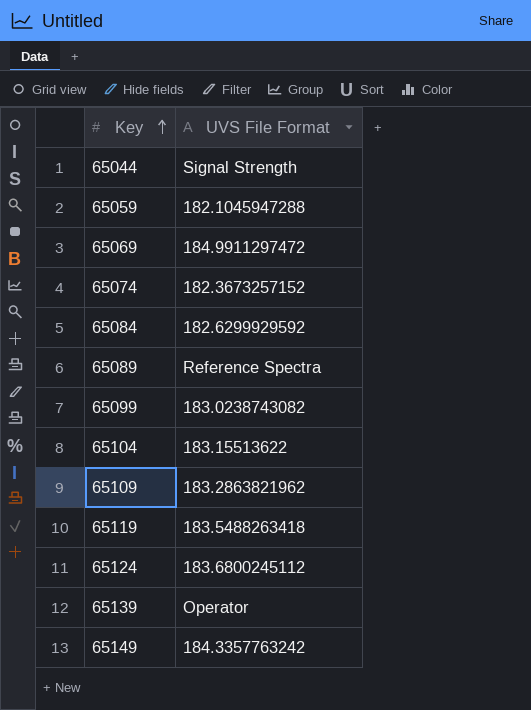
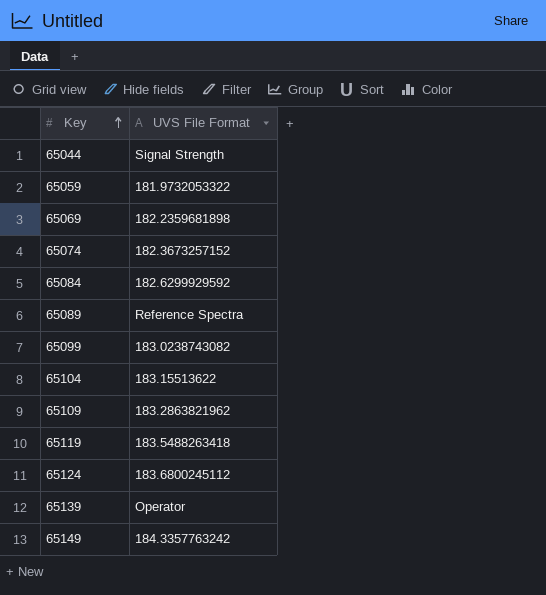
65059 | UVS File Format: 182.1045947288 -> 181.9732053322
65069 | UVS File Format: 184.9911297472 -> 182.2359681898

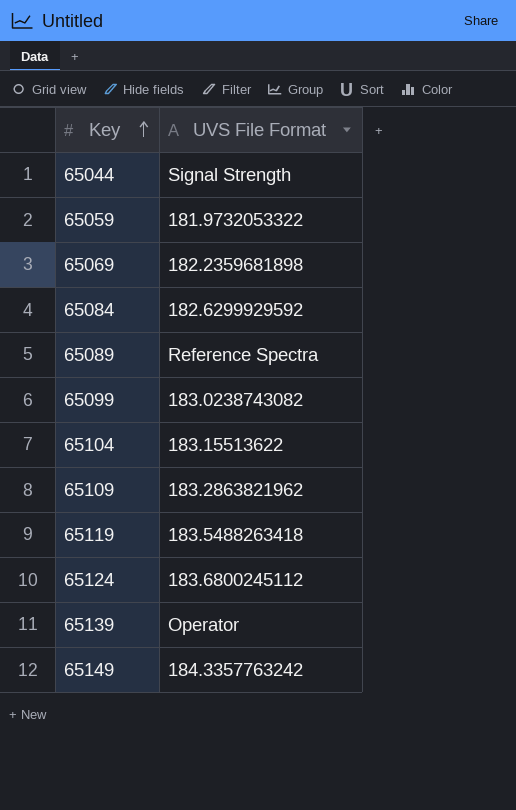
row 65074: 182.3673257152 -> none

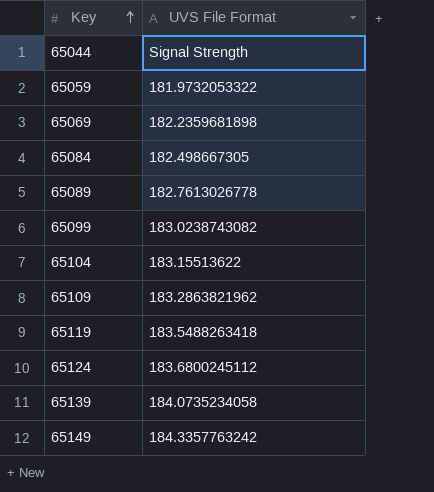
65084 | UVS File Format: 182.6299929592 -> 182.498667305
65089 | UVS File Format: Reference Spectra -> 182.7613026778
65139 | UVS File Format: Operator -> 184.0735234058

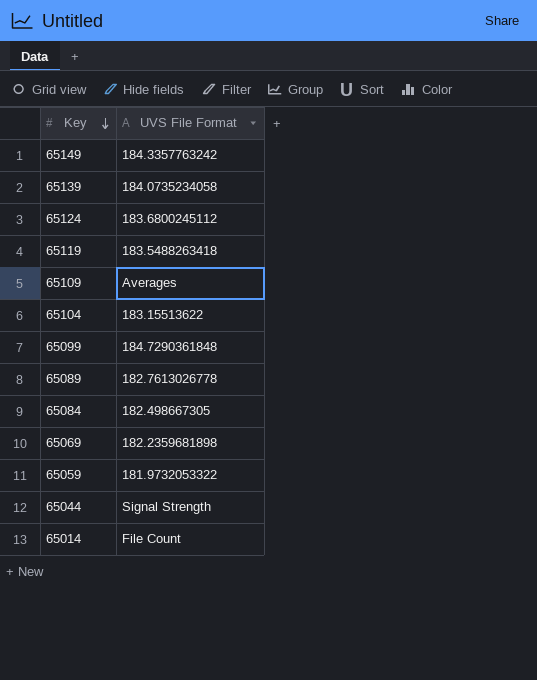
row order: Key ascending -> Key descending
65109 | UVS File Format: 183.2863821962 -> Averages
65099 | UVS File Format: 183.0238743082 -> 184.7290361848
row 65014: none -> File Count

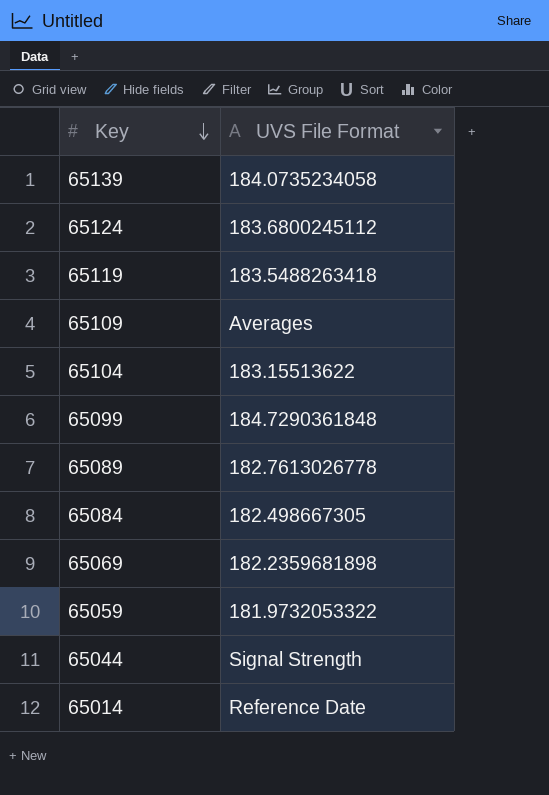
row 65149: 184.3357763242 -> none
65014 | UVS File Format: File Count -> Reference Date

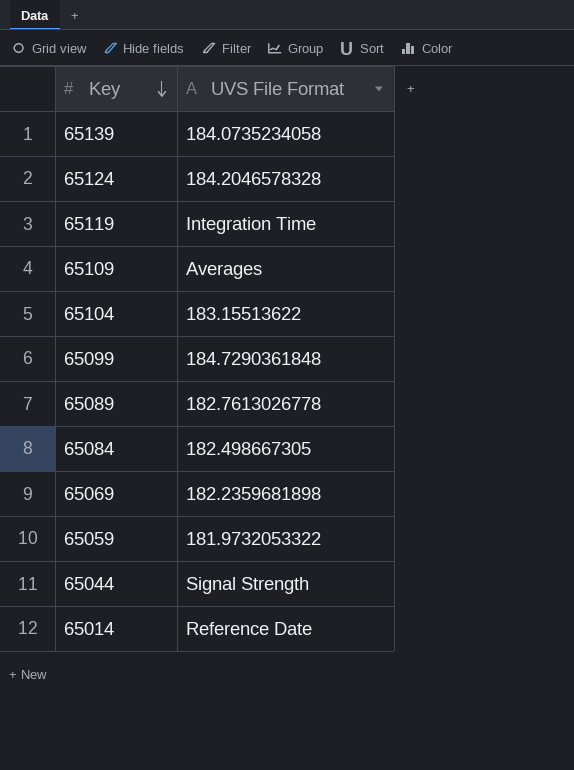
65124 | UVS File Format: 183.6800245112 -> 184.2046578328
65119 | UVS File Format: 183.5488263418 -> Integration Time

